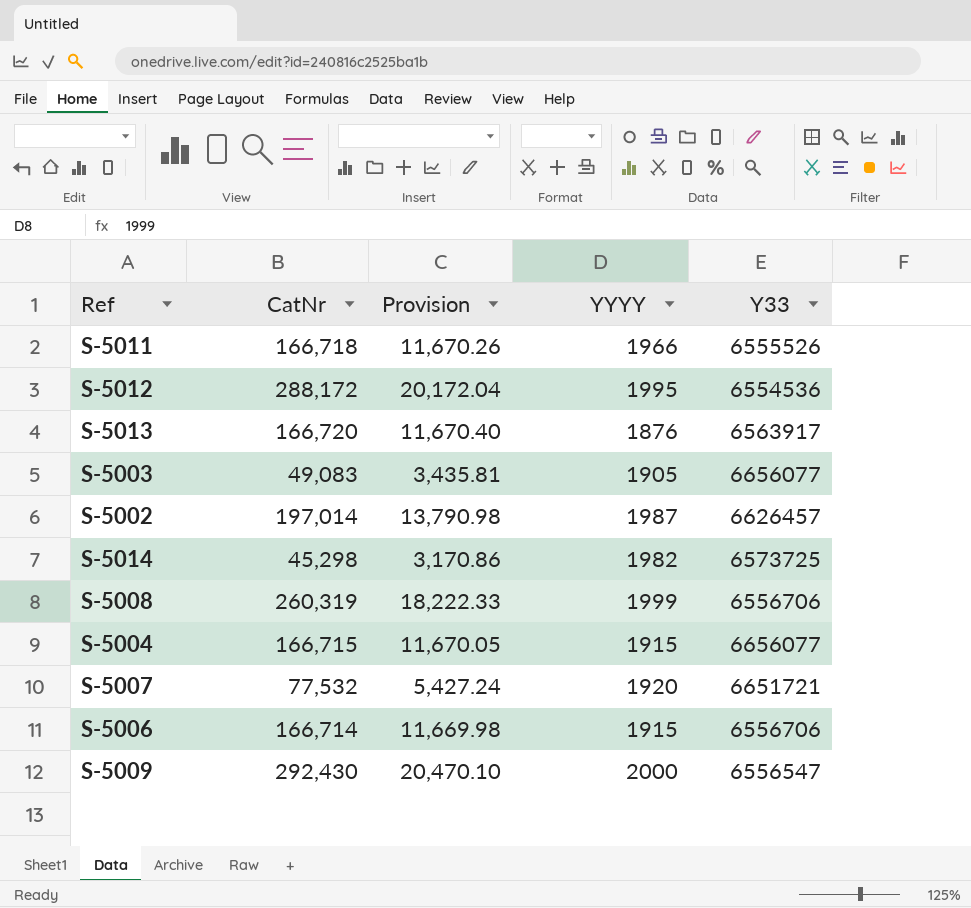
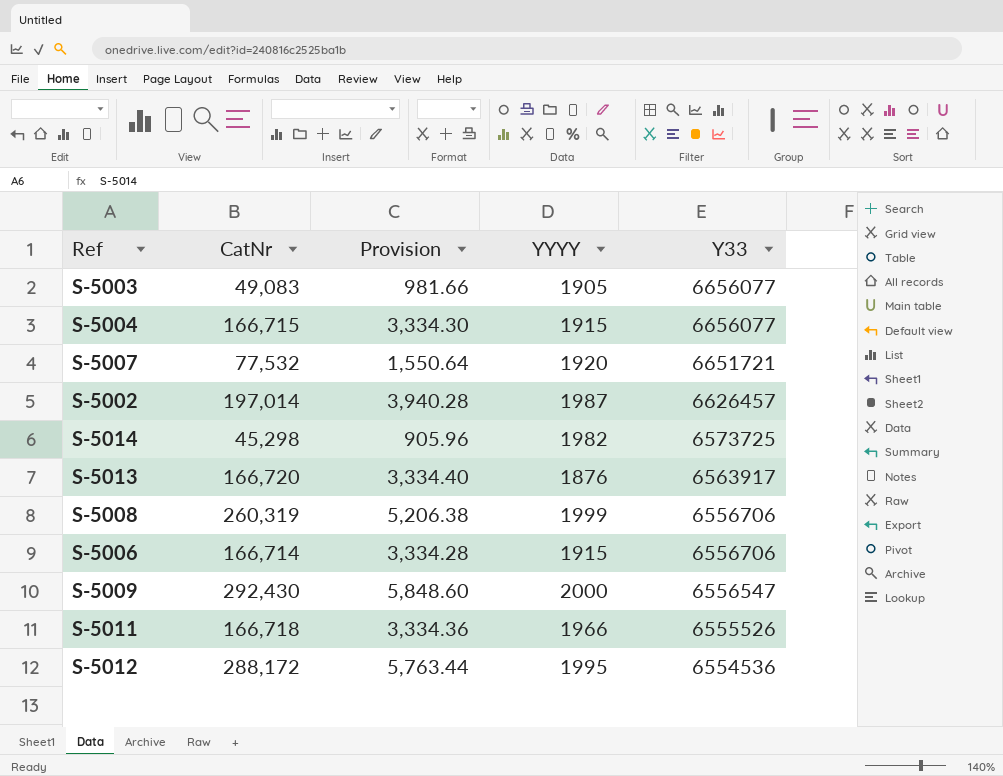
row order: none -> Y33 descending
column Provision | formula: [CatNr] * 0.07 -> [CatNr] * 0.02

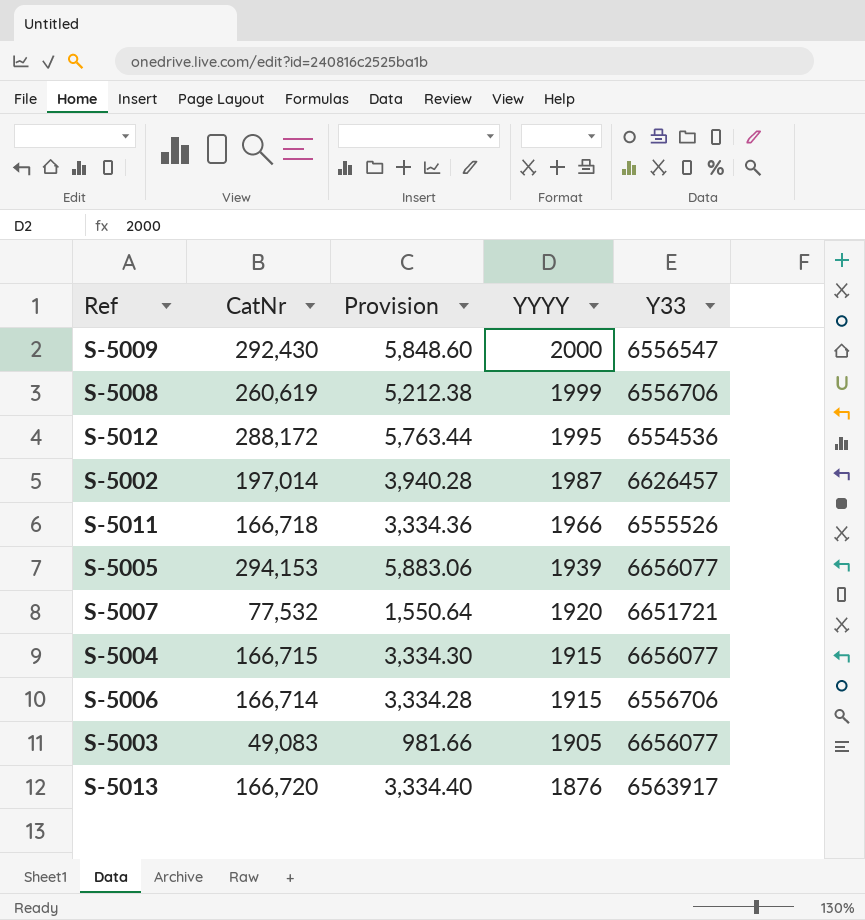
row order: Y33 descending -> YYYY descending
row S-5014: 45,298 | 905.96 | 1982 | 6573725 -> none
S-5008 | CatNr: 260,319 -> 260,619
S-5008 | Provision: 5,206.38 -> 5,212.38
row S-5005: none -> 294,153 | 5,883.06 | 1939 | 6656077

